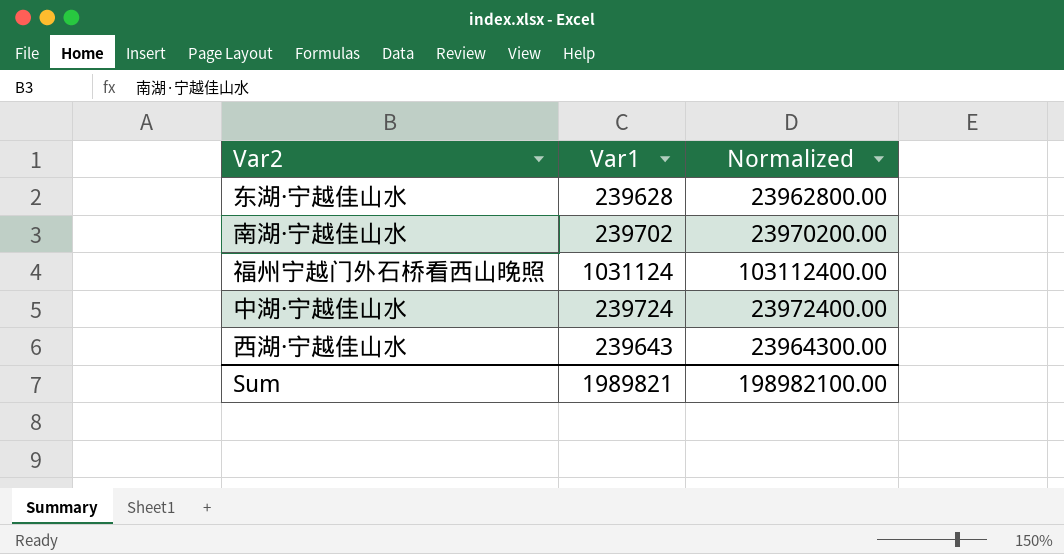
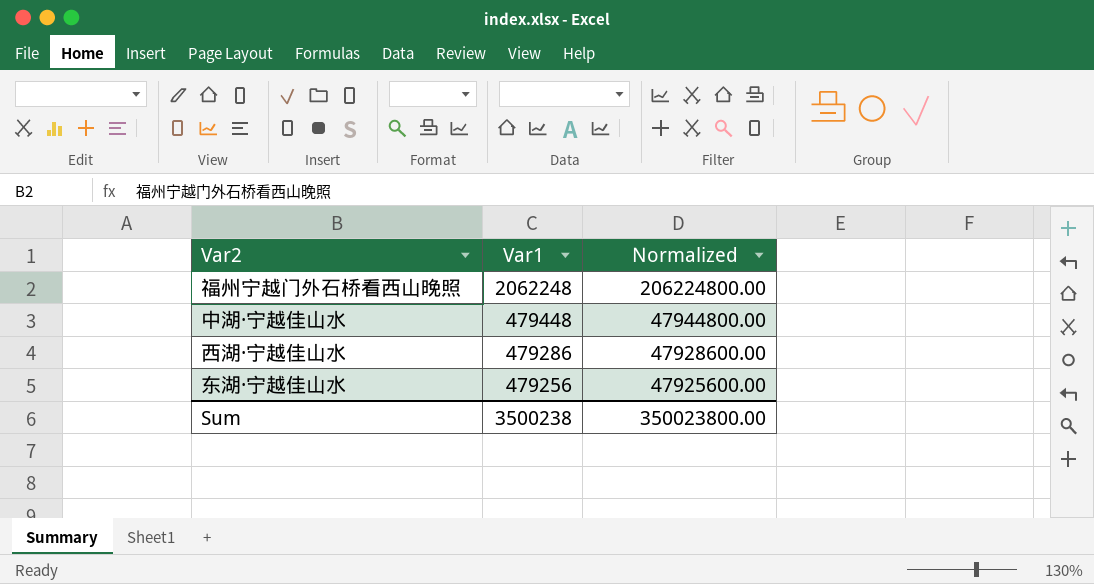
row order: none -> Var1 descending
row 南湖·宁越佳山水: 239702 | 23970200.00 -> none
福州宁越门外石桥看西山晚照 | Var1: 1031124 -> 2062248
福州宁越门外石桥看西山晚照 | Normalized: 103112400.00 -> 206224800.00
中湖·宁越佳山水 | Var1: 239724 -> 479448
中湖·宁越佳山水 | Normalized: 23972400.00 -> 47944800.00
西湖·宁越佳山水 | Var1: 239643 -> 479286
西湖·宁越佳山水 | Normalized: 23964300.00 -> 47928600.00
东湖·宁越佳山水 | Var1: 239628 -> 479256
东湖·宁越佳山水 | Normalized: 23962800.00 -> 47925600.00
Sum | Var1: 1989821 -> 3500238
Sum | Normalized: 198982100.00 -> 350023800.00

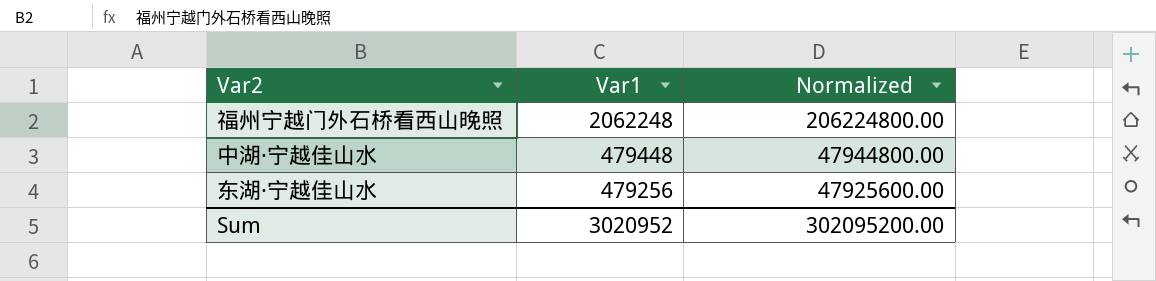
row 西湖·宁越佳山水: 479286 | 47928600.00 -> none
Sum | Var1: 3500238 -> 3020952
Sum | Normalized: 350023800.00 -> 302095200.00

